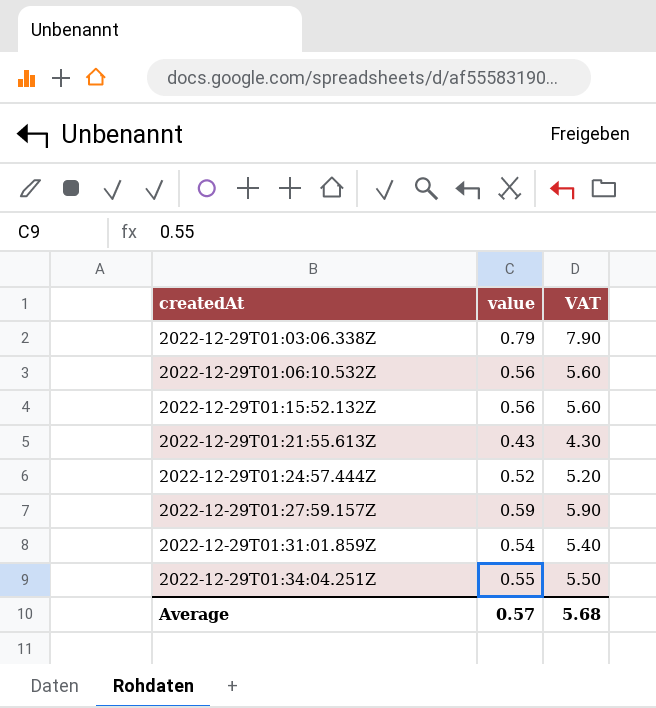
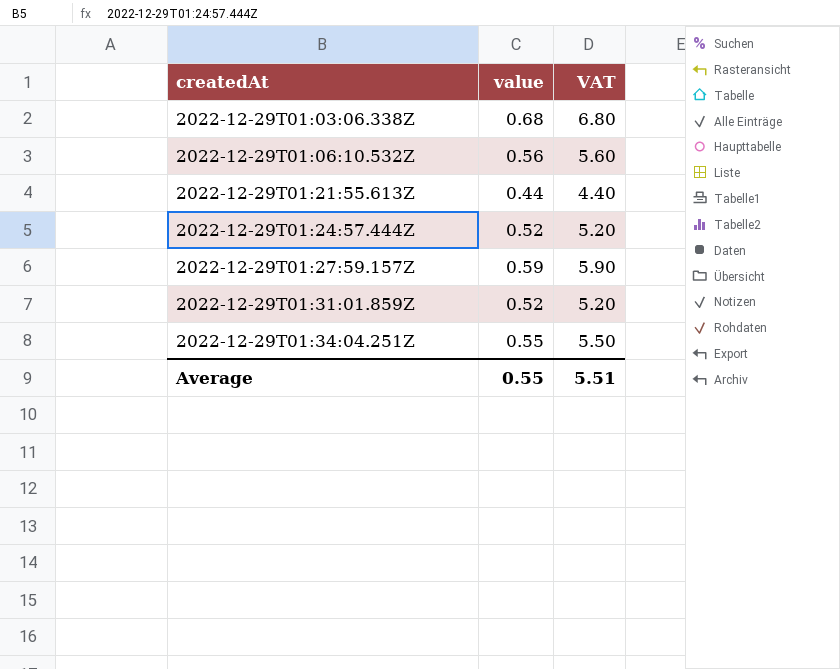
row 2022-12-29T01:15:52.132Z: 0.56 | 5.60 -> none
2022-12-29T01:03:06.338Z | value: 0.79 -> 0.68
2022-12-29T01:03:06.338Z | VAT: 7.90 -> 6.80
2022-12-29T01:21:55.613Z | value: 0.43 -> 0.44
2022-12-29T01:21:55.613Z | VAT: 4.30 -> 4.40
2022-12-29T01:31:01.859Z | value: 0.54 -> 0.52
2022-12-29T01:31:01.859Z | VAT: 5.40 -> 5.20
Average | value: 0.57 -> 0.55
Average | VAT: 5.68 -> 5.51

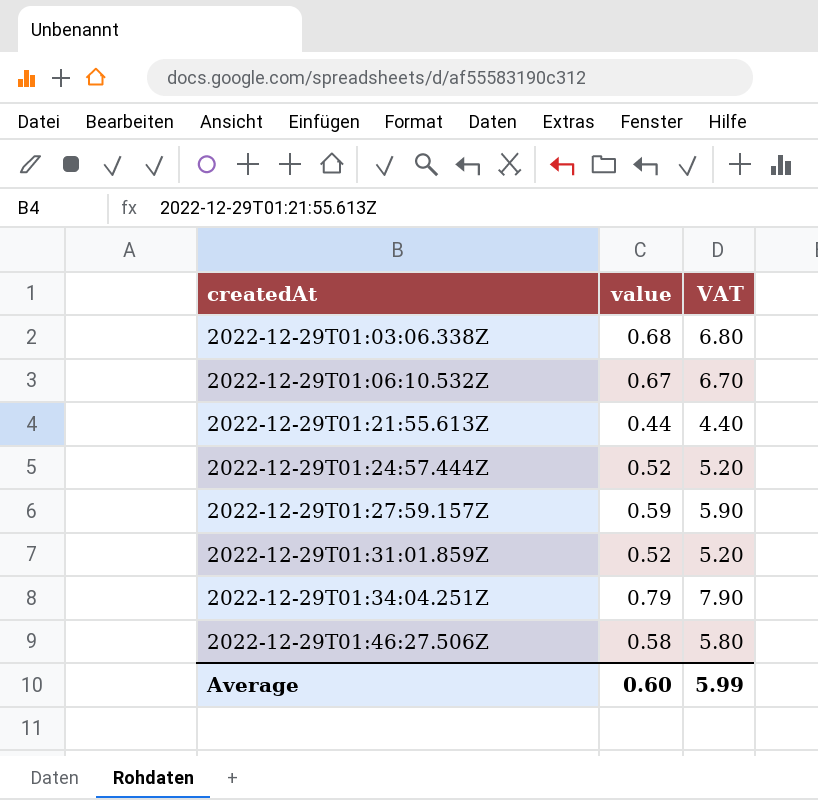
2022-12-29T01:06:10.532Z | value: 0.56 -> 0.67
2022-12-29T01:06:10.532Z | VAT: 5.60 -> 6.70
2022-12-29T01:34:04.251Z | value: 0.55 -> 0.79
2022-12-29T01:34:04.251Z | VAT: 5.50 -> 7.90
row 2022-12-29T01:46:27.506Z: none -> 0.58 | 5.80
Average | value: 0.55 -> 0.60
Average | VAT: 5.51 -> 5.99

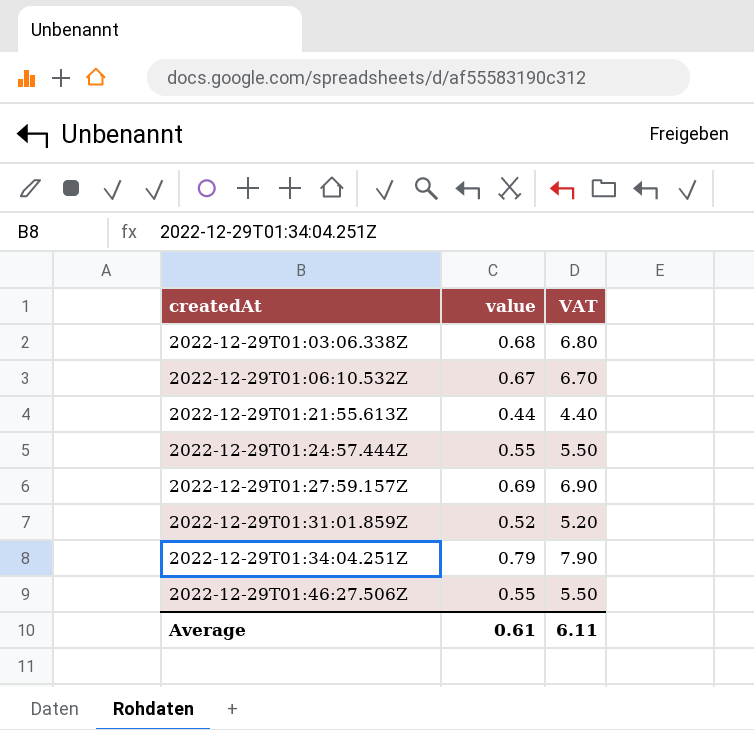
2022-12-29T01:24:57.444Z | value: 0.52 -> 0.55
2022-12-29T01:24:57.444Z | VAT: 5.20 -> 5.50
2022-12-29T01:27:59.157Z | value: 0.59 -> 0.69
2022-12-29T01:27:59.157Z | VAT: 5.90 -> 6.90
2022-12-29T01:46:27.506Z | value: 0.58 -> 0.55
2022-12-29T01:46:27.506Z | VAT: 5.80 -> 5.50
Average | value: 0.60 -> 0.61
Average | VAT: 5.99 -> 6.11

